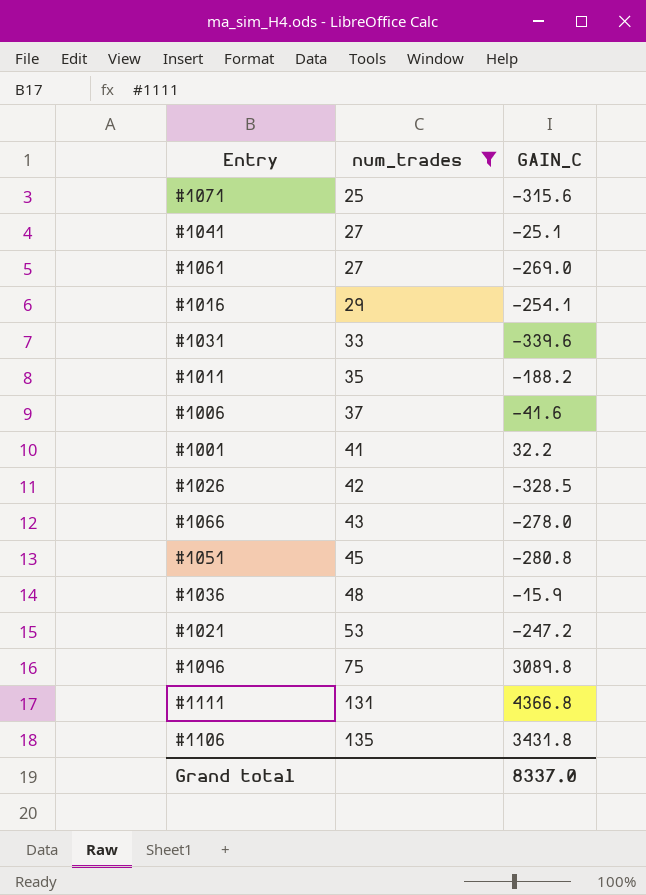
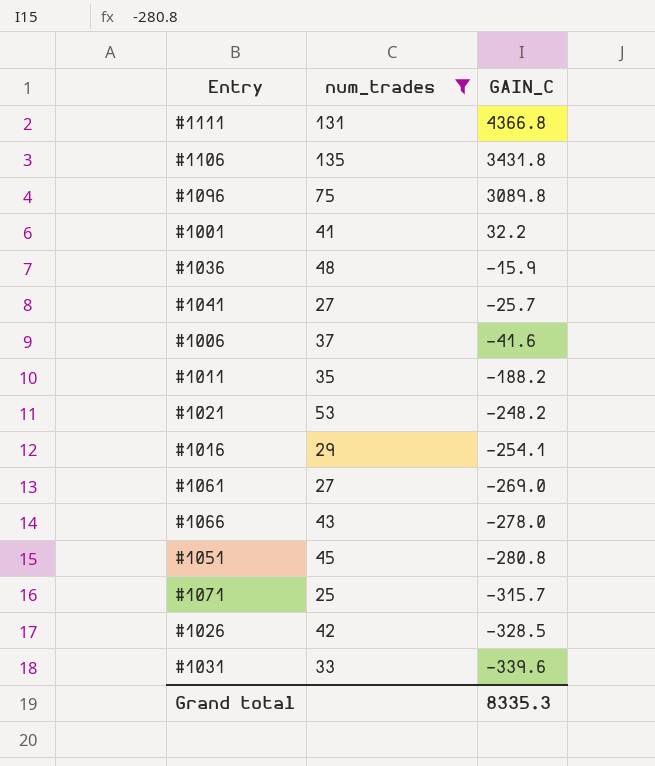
row order: num_trades ascending -> GAIN_C descending
#1041 | GAIN_C: -25.1 -> -25.7
#1021 | GAIN_C: -247.2 -> -248.2
#1071 | GAIN_C: -315.6 -> -315.7
Grand total | GAIN_C: 8337.0 -> 8335.3

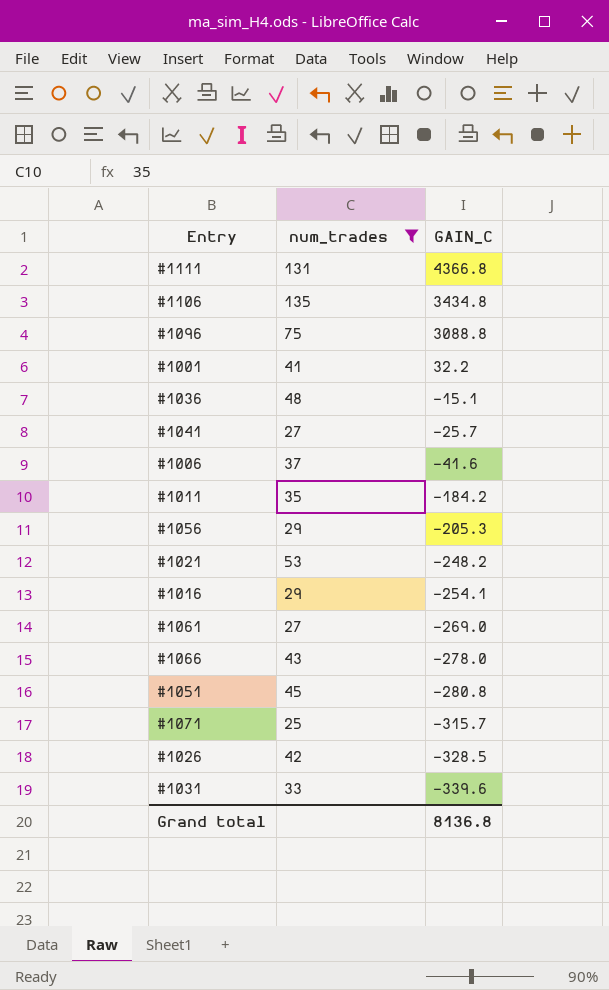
#1106 | GAIN_C: 3431.8 -> 3434.8
#1096 | GAIN_C: 3089.8 -> 3088.8
#1036 | GAIN_C: -15.9 -> -15.1
#1011 | GAIN_C: -188.2 -> -184.2
row #1056: none -> 29 | -205.3
Grand total | GAIN_C: 8335.3 -> 8136.8

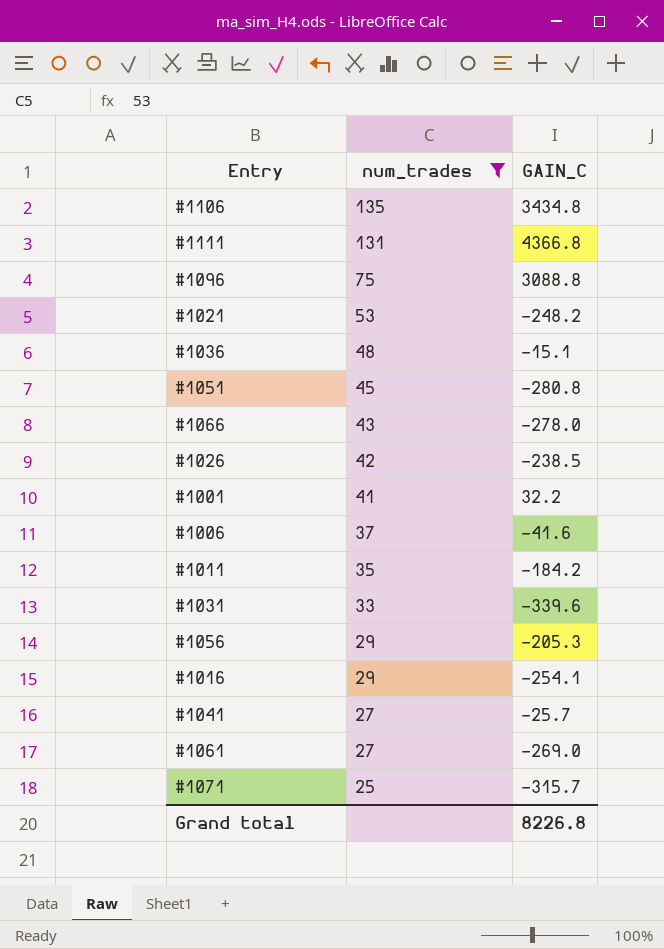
row order: GAIN_C descending -> num_trades descending
#1026 | GAIN_C: -328.5 -> -238.5
Grand total | GAIN_C: 8136.8 -> 8226.8

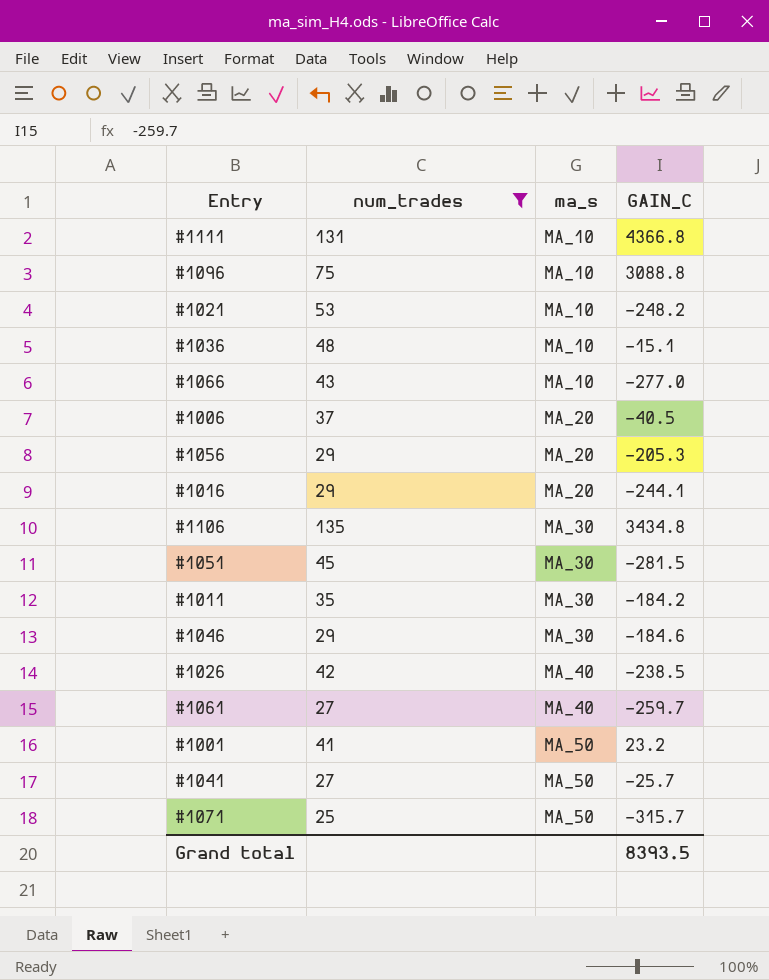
row order: num_trades descending -> ma_s ascending
column ma_s | position: none -> 3
row #1031: 33 | -339.6 -> none
#1066 | GAIN_C: -278.0 -> -277.0
#1006 | GAIN_C: -41.6 -> -40.5
#1016 | GAIN_C: -254.1 -> -244.1
#1051 | GAIN_C: -280.8 -> -281.5
row #1046: none -> 29 | MA_30 | -184.6
#1061 | GAIN_C: -269.0 -> -259.7
#1001 | GAIN_C: 32.2 -> 23.2
Grand total | GAIN_C: 8226.8 -> 8393.5

